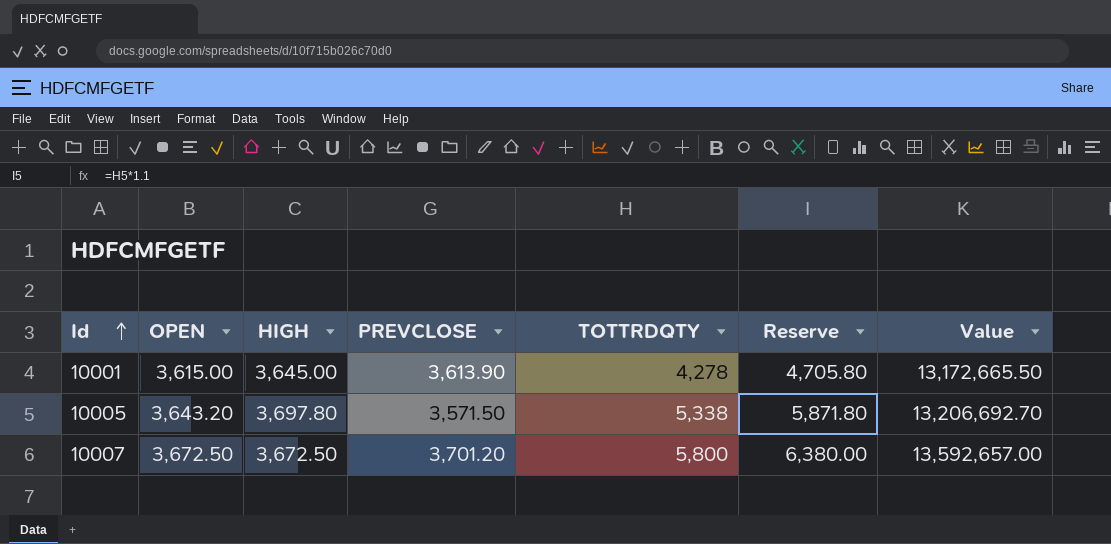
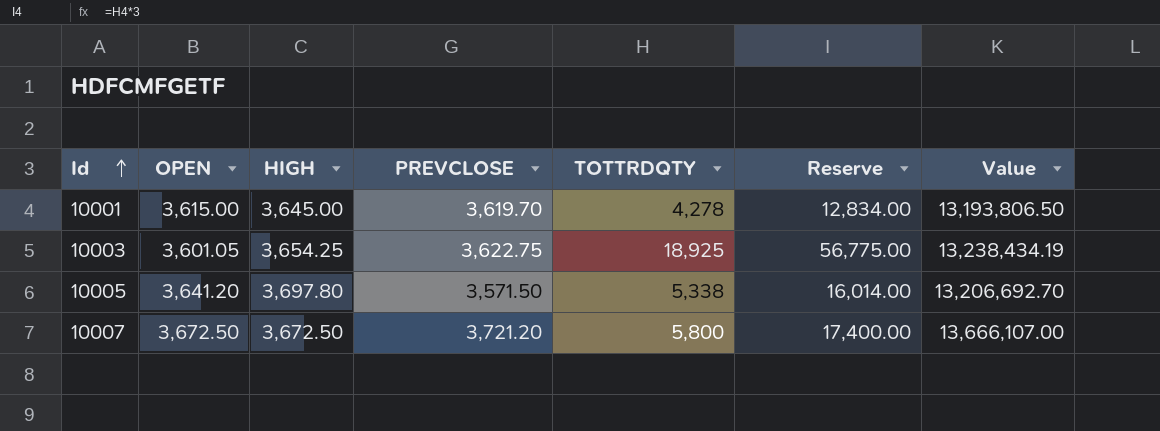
column Reserve | formula: [TOTTRDQTY] * 1.1 -> [TOTTRDQTY] * 3
10001 | PREVCLOSE: 3,613.90 -> 3,619.70
10001 | Value: 13,172,665.50 -> 13,193,806.50
row 10003: none -> 3,601.05 | 3,654.25 | 3,622.75 | 18,925 | 56,775.00 | 13,238,434.19
10005 | OPEN: 3,643.20 -> 3,641.20
10007 | PREVCLOSE: 3,701.20 -> 3,721.20
10007 | Value: 13,592,657.00 -> 13,666,107.00

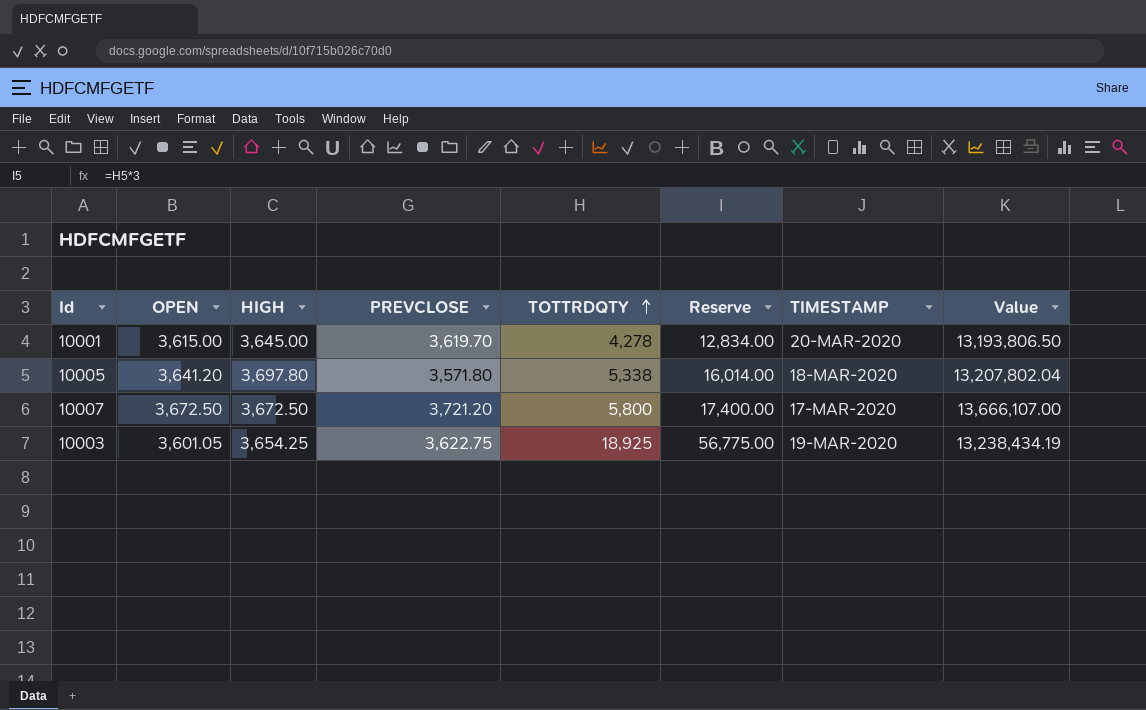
row order: Id ascending -> TOTTRDQTY ascending
column TIMESTAMP | position: none -> 7
10005 | PREVCLOSE: 3,571.50 -> 3,571.80
10005 | Value: 13,206,692.70 -> 13,207,802.04

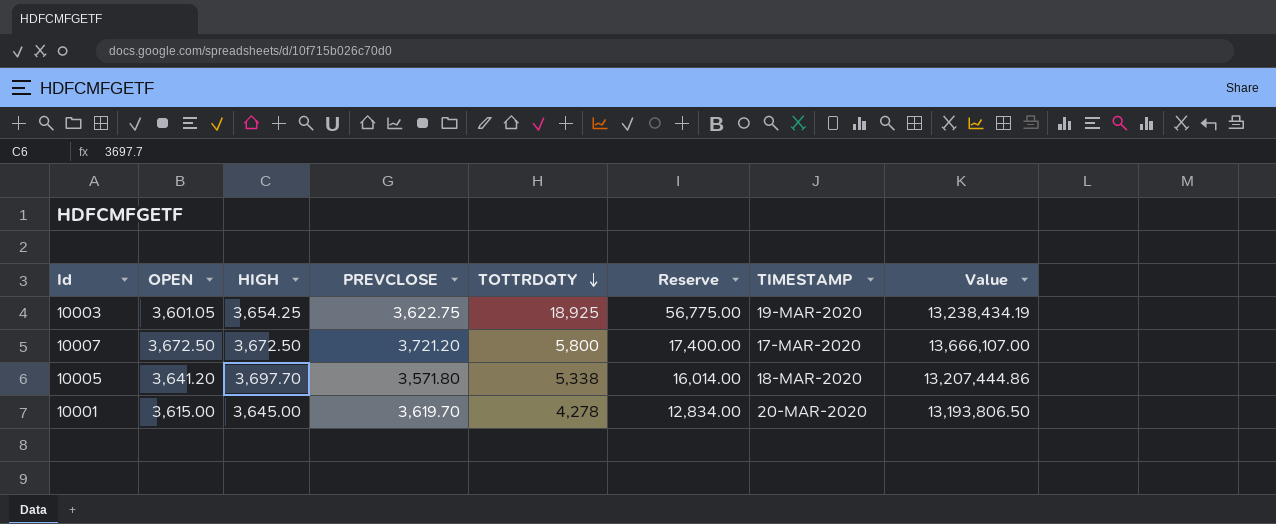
row order: TOTTRDQTY ascending -> TOTTRDQTY descending
10005 | HIGH: 3,697.80 -> 3,697.70
10005 | Value: 13,207,802.04 -> 13,207,444.86

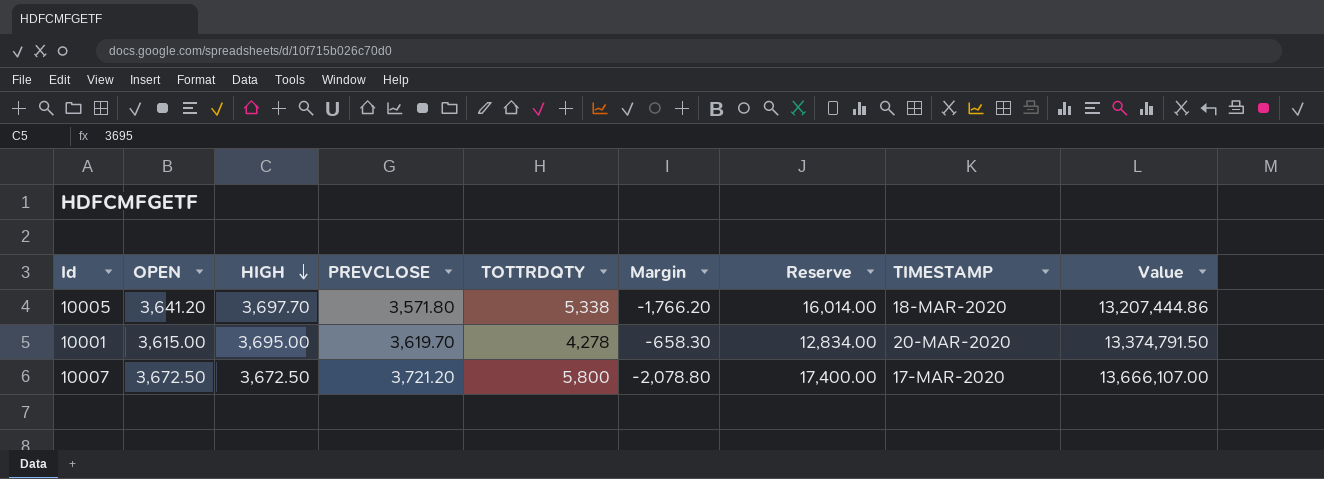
row order: TOTTRDQTY descending -> HIGH descending
column Margin | formula: none -> [PREVCLOSE] - [TOTTRDQTY]
row 10003: 3,601.05 | 3,654.25 | 3,622.75 | 18,925 | 56,775.00 | 19-MAR-2020 | 13,238,434.19 -> none
10001 | HIGH: 3,645.00 -> 3,695.00
10001 | Value: 13,193,806.50 -> 13,374,791.50

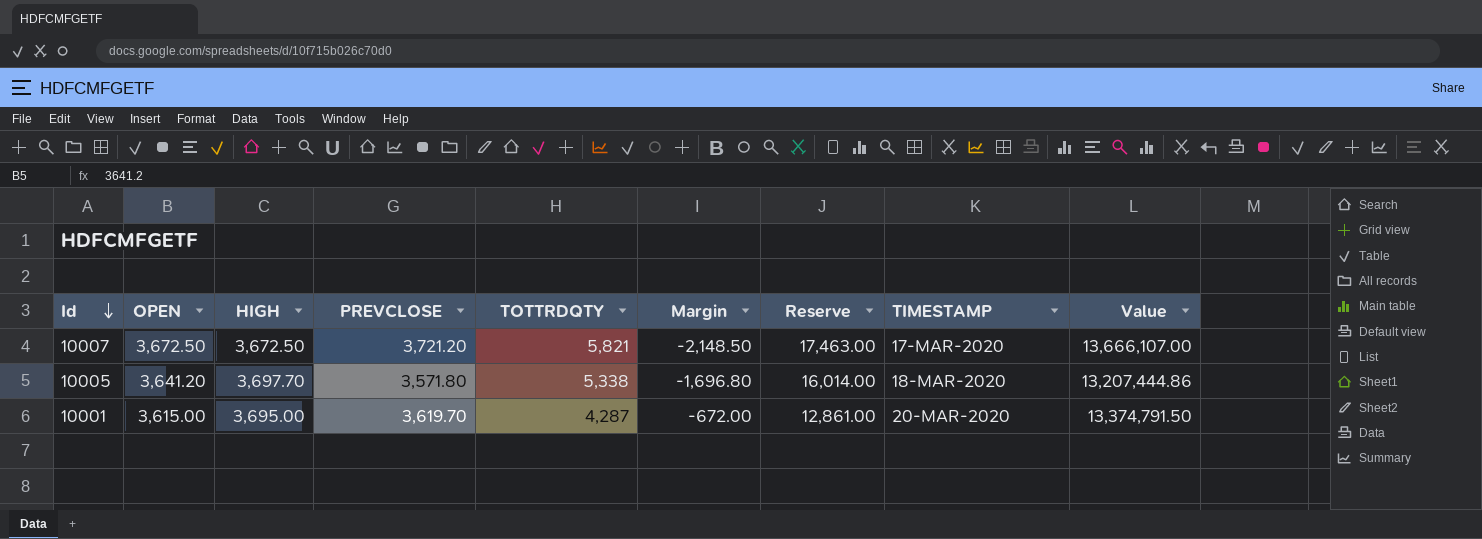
row order: HIGH descending -> Id descending
column Margin | formula: [PREVCLOSE] - [TOTTRDQTY] -> [OPEN] - [TOTTRDQTY]
10007 | TOTTRDQTY: 5,800 -> 5,821
10007 | Reserve: 17,400.00 -> 17,463.00
10001 | TOTTRDQTY: 4,278 -> 4,287
10001 | Reserve: 12,834.00 -> 12,861.00

